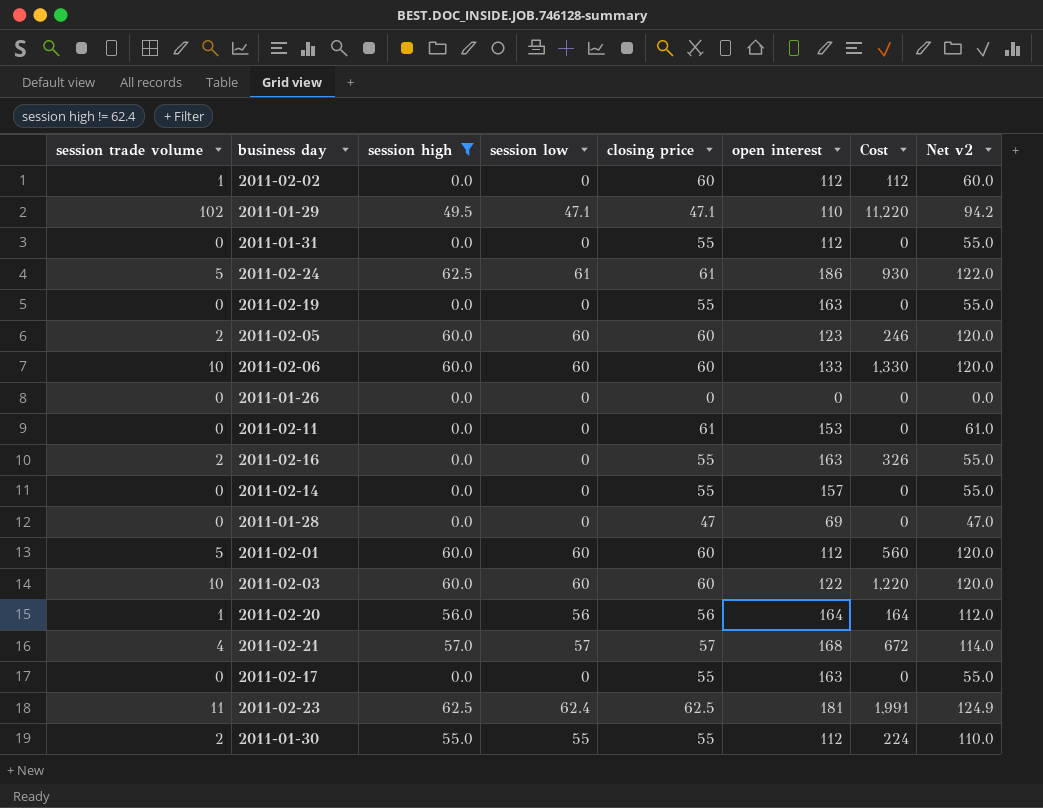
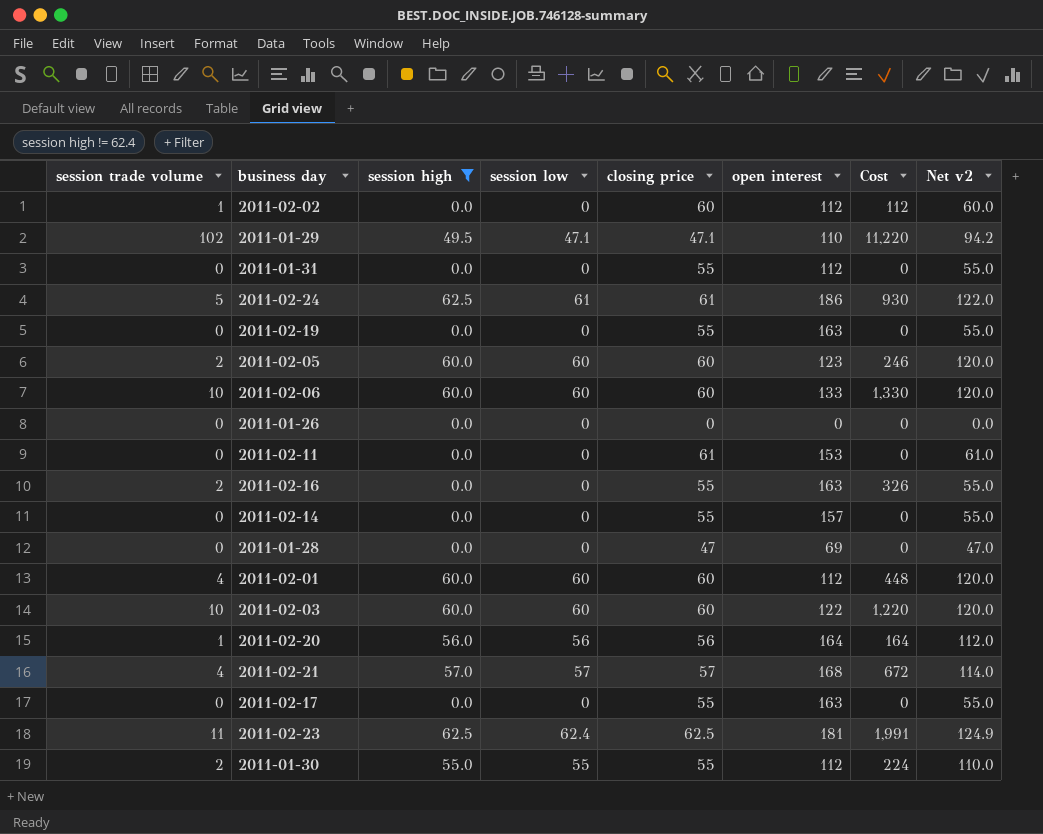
2011-02-01 | session trade volume: 5 -> 4
2011-02-01 | Cost: 560 -> 448

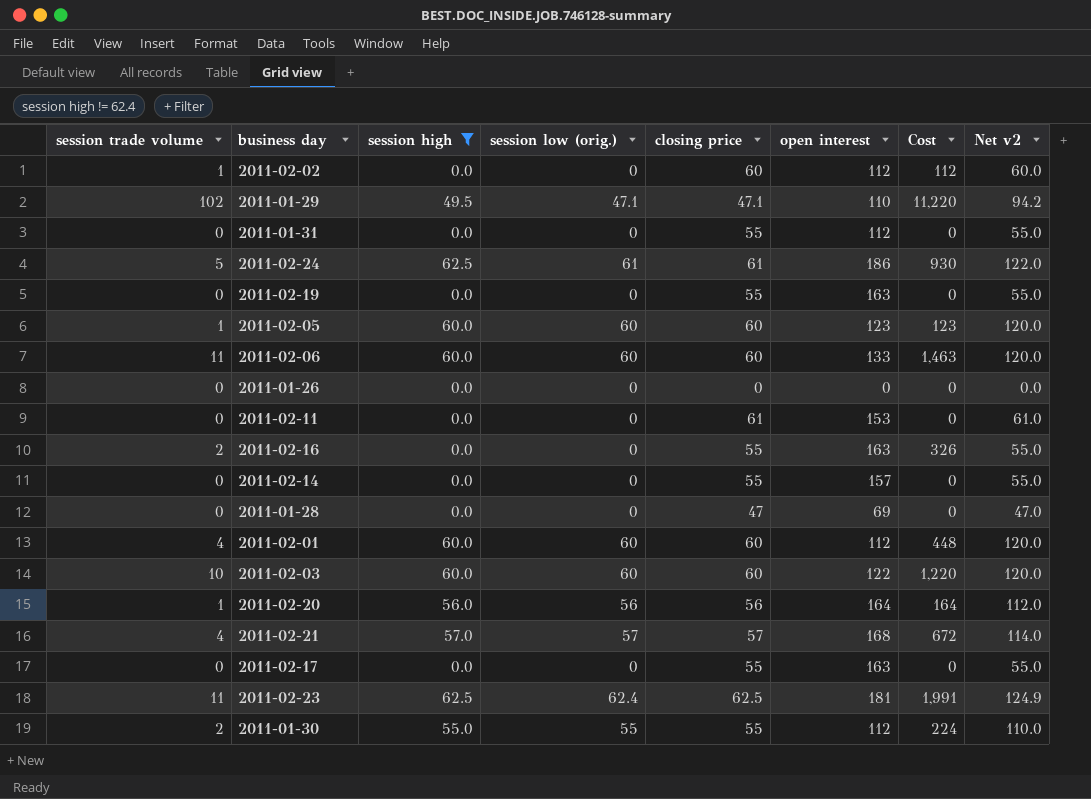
column name: session low -> session low (orig.)
2011-02-05 | session trade volume: 2 -> 1
2011-02-05 | Cost: 246 -> 123
2011-02-06 | session trade volume: 10 -> 11
2011-02-06 | Cost: 1,330 -> 1,463

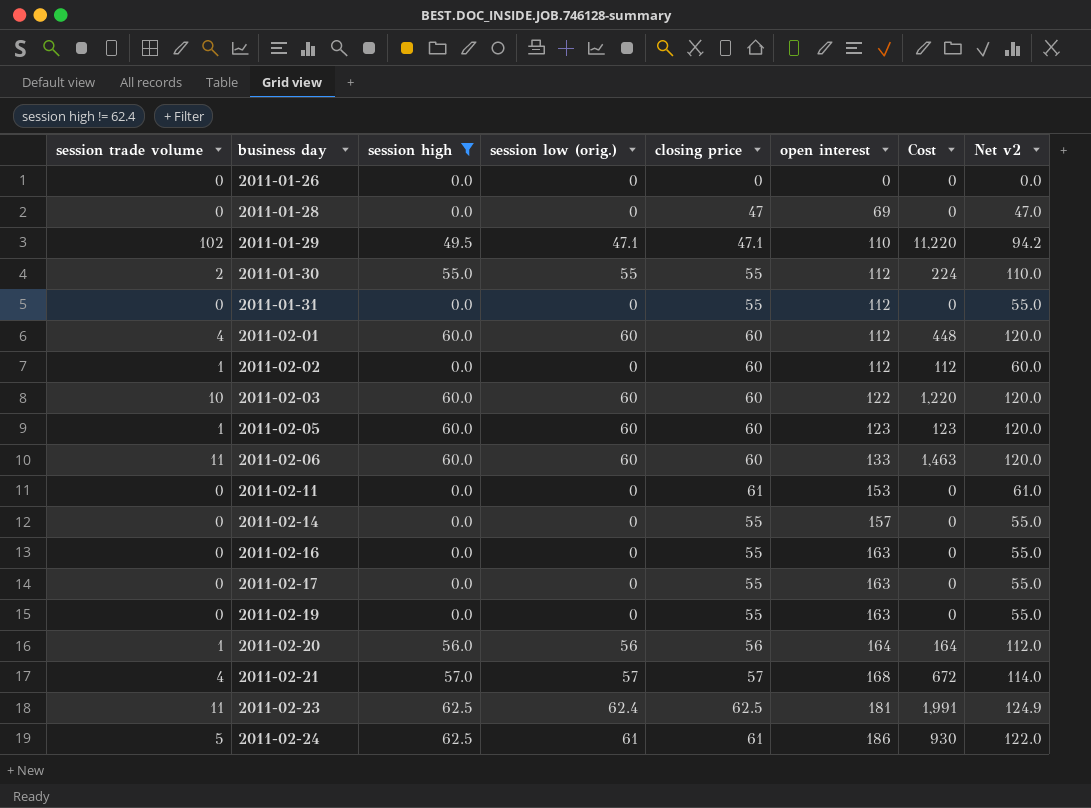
row order: none -> business day ascending
2011-02-16 | session trade volume: 2 -> 0
2011-02-16 | Cost: 326 -> 0

